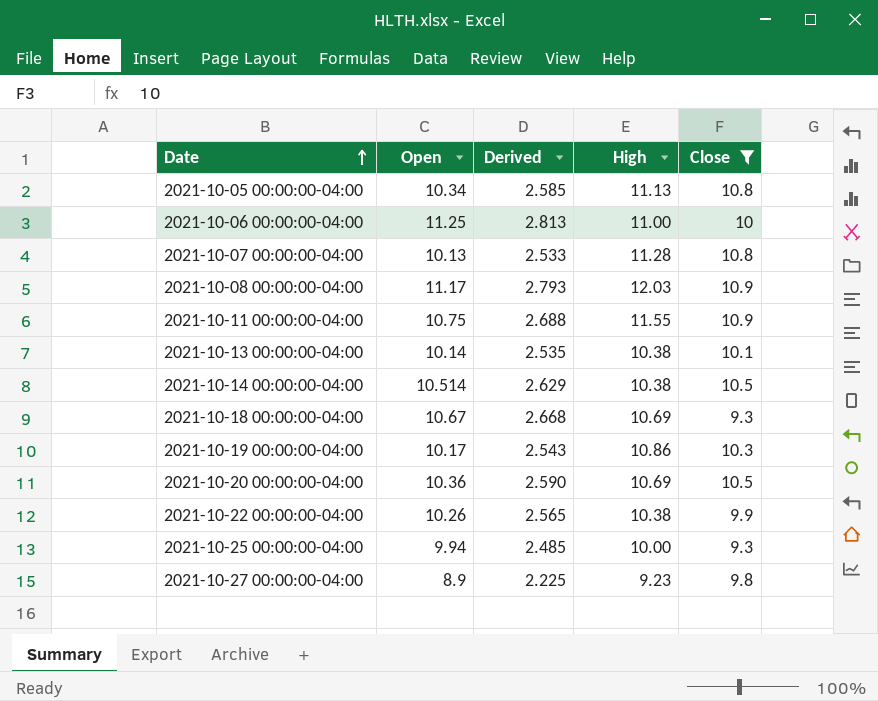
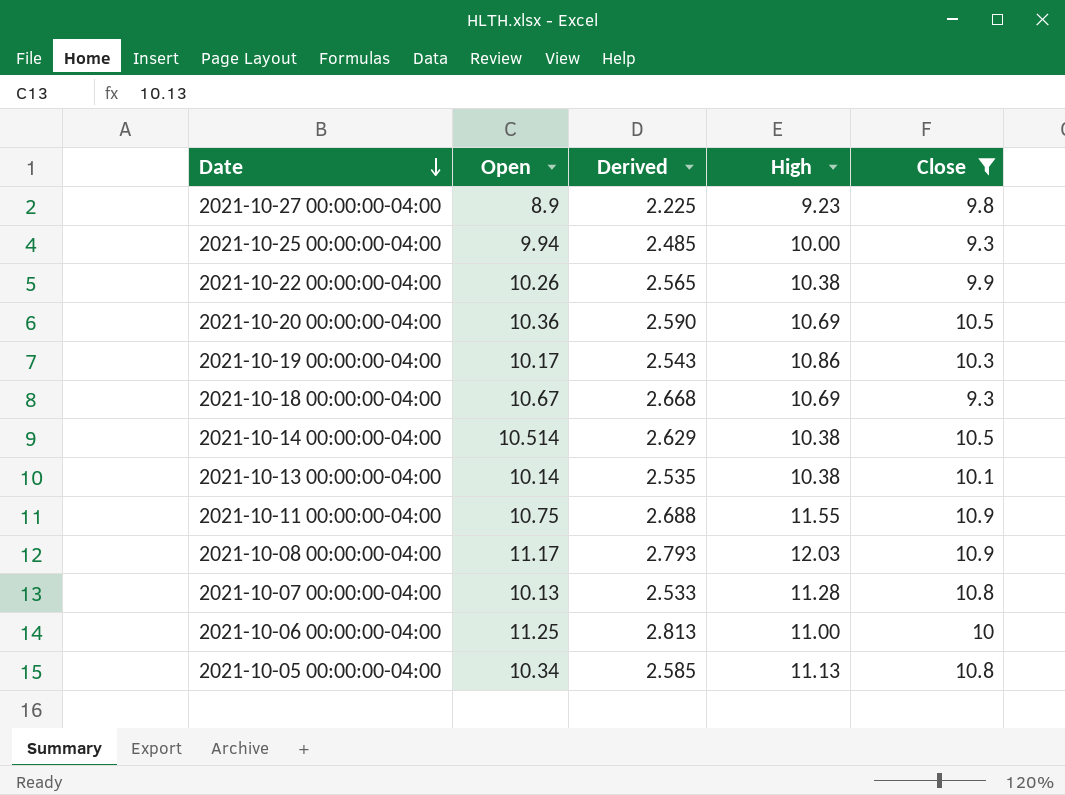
row order: Date ascending -> Date descending

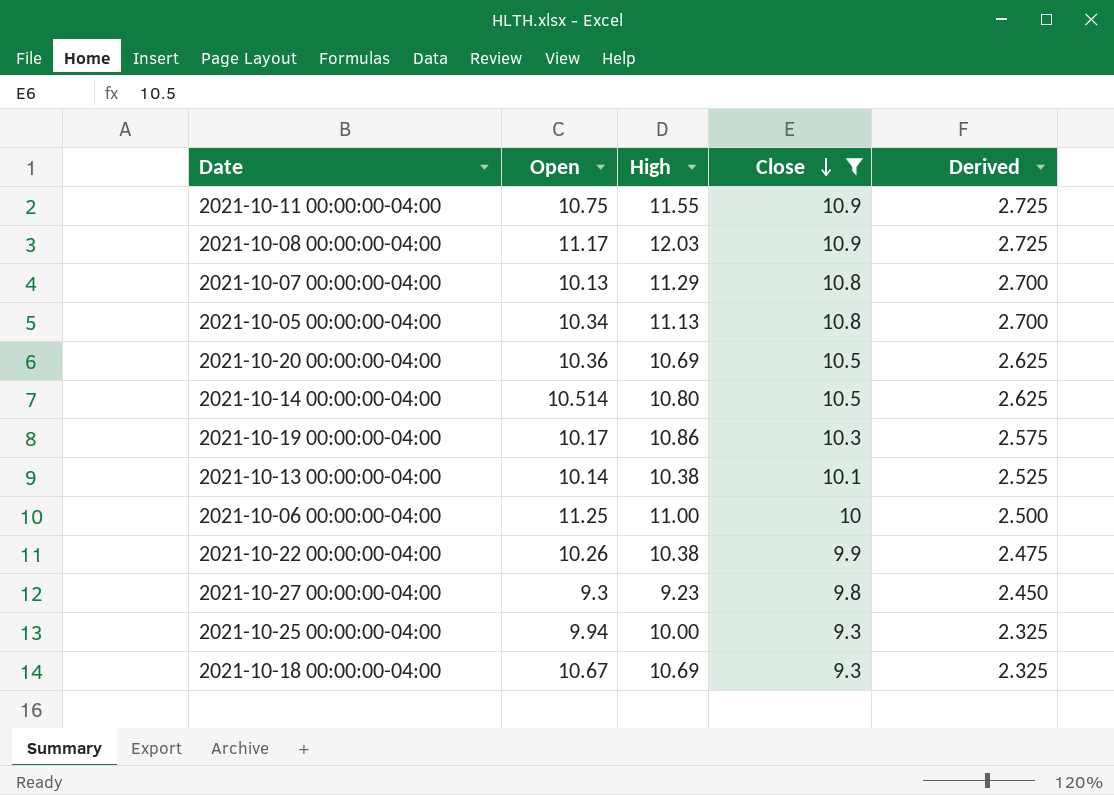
row order: Date descending -> Close descending
column Derived | formula: [Open] * 0.25 -> [Close] * 0.25
column Derived | position: 3 -> 5
2021-10-07 00:00:00-04:00 | High: 11.28 -> 11.29
2021-10-14 00:00:00-04:00 | High: 10.38 -> 10.80
2021-10-27 00:00:00-04:00 | Open: 8.9 -> 9.3

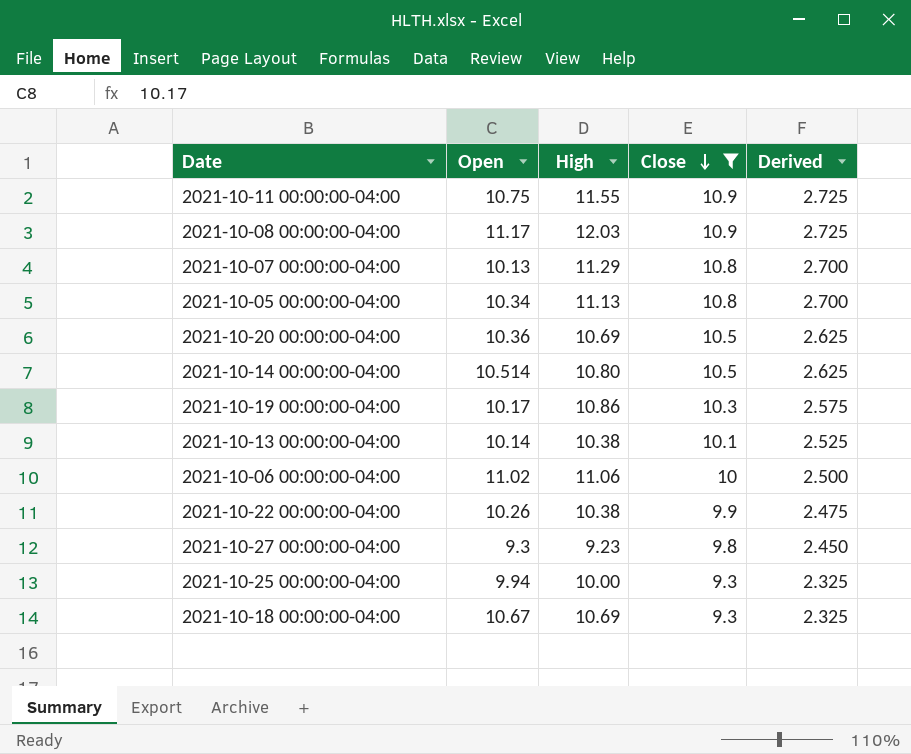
2021-10-06 00:00:00-04:00 | Open: 11.25 -> 11.02
2021-10-06 00:00:00-04:00 | High: 11.00 -> 11.06

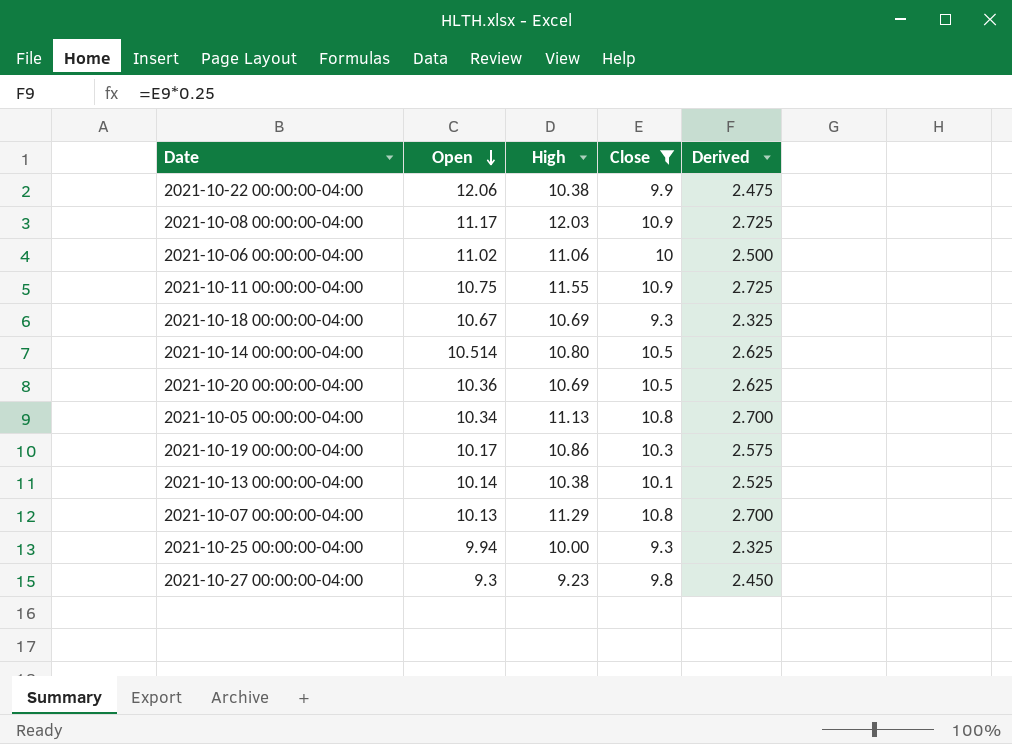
row order: Close descending -> Open descending
2021-10-22 00:00:00-04:00 | Open: 10.26 -> 12.06

